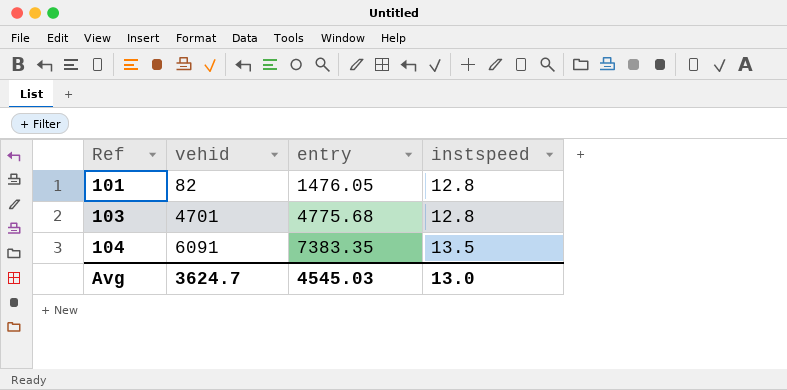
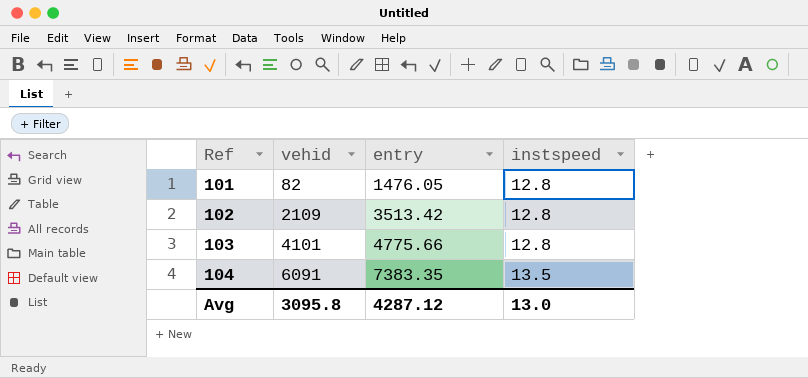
row 102: none -> 2109 | 3513.42 | 12.8
103 | vehid: 4701 -> 4101
103 | entry: 4775.68 -> 4775.66
Avg | vehid: 3624.7 -> 3095.8
Avg | entry: 4545.03 -> 4287.12

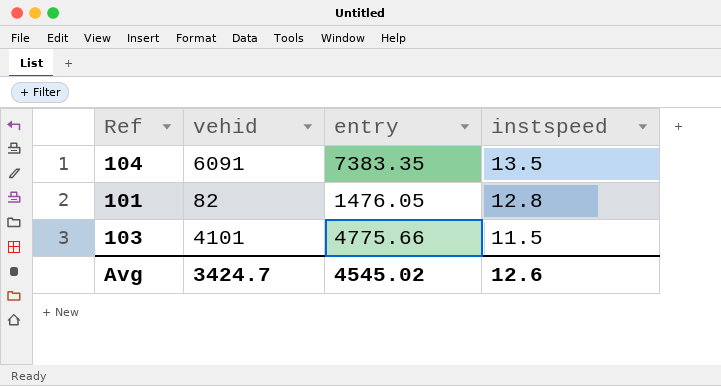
row order: Ref ascending -> instspeed descending
row 102: 2109 | 3513.42 | 12.8 -> none
103 | instspeed: 12.8 -> 11.5
Avg | vehid: 3095.8 -> 3424.7
Avg | entry: 4287.12 -> 4545.02
Avg | instspeed: 13.0 -> 12.6

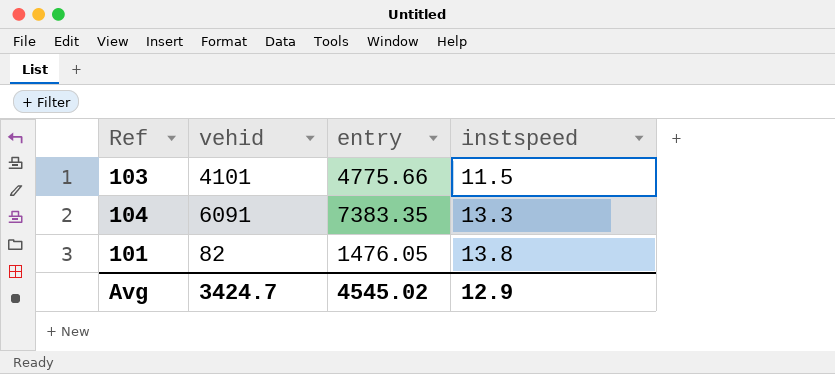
row order: instspeed descending -> instspeed ascending
104 | instspeed: 13.5 -> 13.3
101 | instspeed: 12.8 -> 13.8
Avg | instspeed: 12.6 -> 12.9

